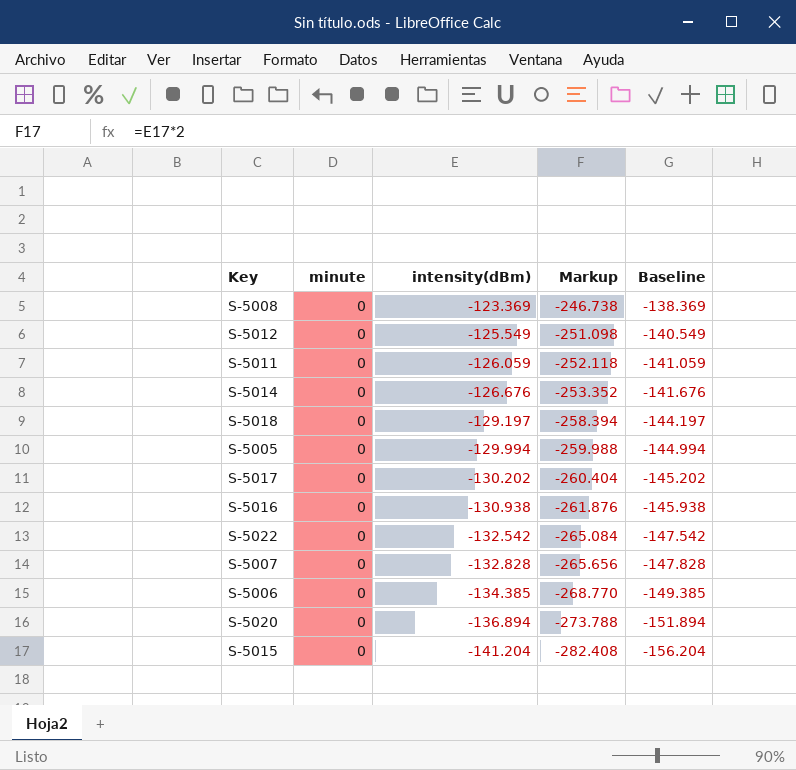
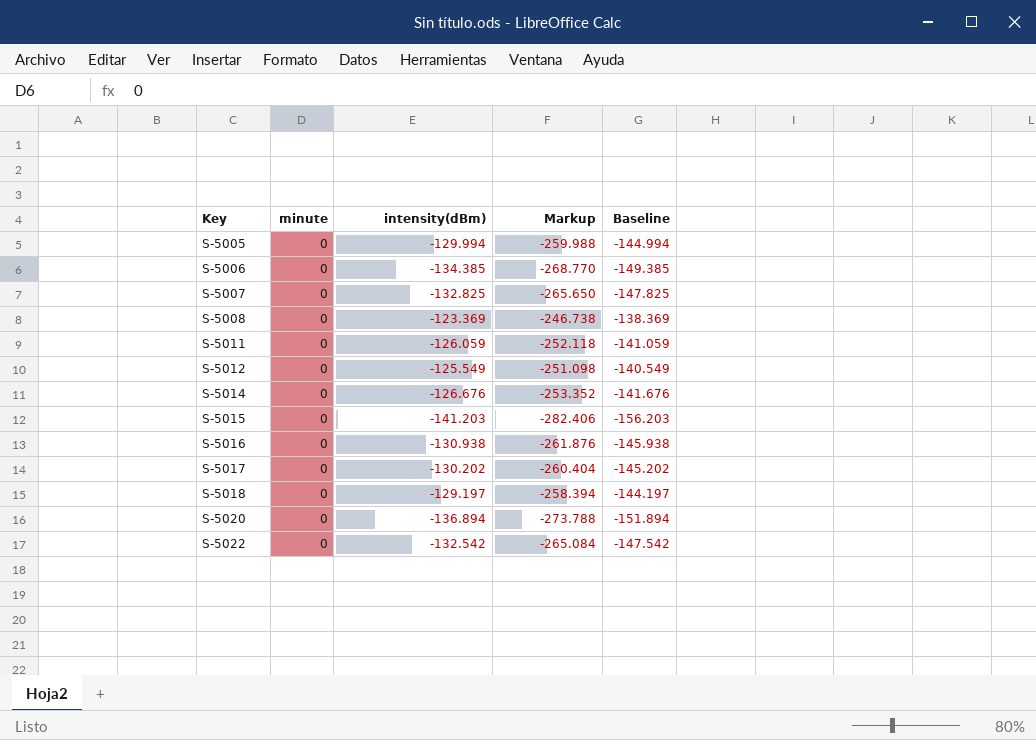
row order: intensity(dBm) descending -> Key ascending
S-5007 | intensity(dBm): -132.828 -> -132.825
S-5007 | Markup: -265.656 -> -265.650
S-5007 | Baseline: -147.828 -> -147.825
S-5015 | intensity(dBm): -141.204 -> -141.203
S-5015 | Markup: -282.408 -> -282.406
S-5015 | Baseline: -156.204 -> -156.203

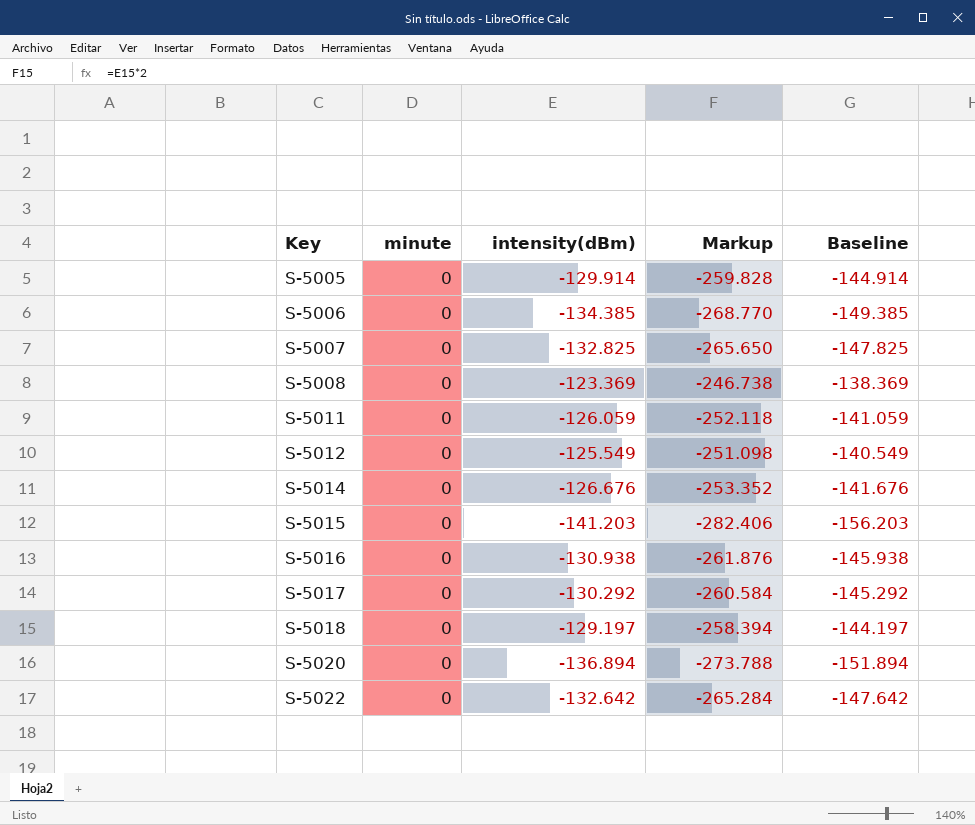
S-5005 | intensity(dBm): -129.994 -> -129.914
S-5005 | Markup: -259.988 -> -259.828
S-5005 | Baseline: -144.994 -> -144.914
S-5017 | intensity(dBm): -130.202 -> -130.292
S-5017 | Markup: -260.404 -> -260.584
S-5017 | Baseline: -145.202 -> -145.292
S-5022 | intensity(dBm): -132.542 -> -132.642
S-5022 | Markup: -265.084 -> -265.284
S-5022 | Baseline: -147.542 -> -147.642

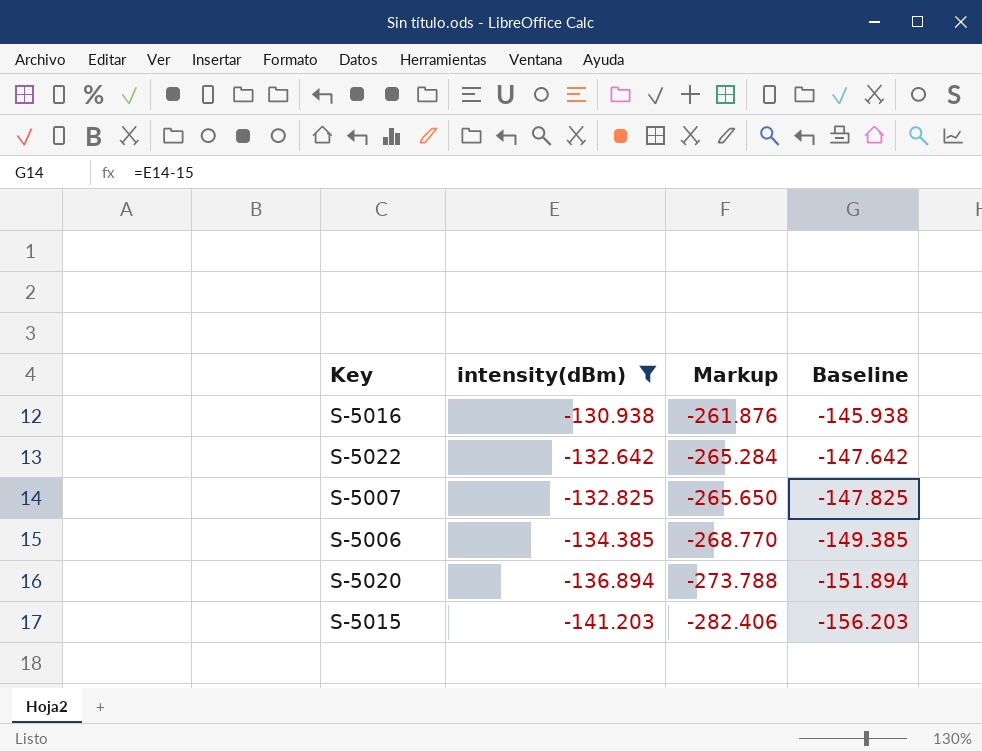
filter: none -> intensity(dBm) <= -130.938
row order: Key ascending -> intensity(dBm) descending
column minute | position: 2 -> none

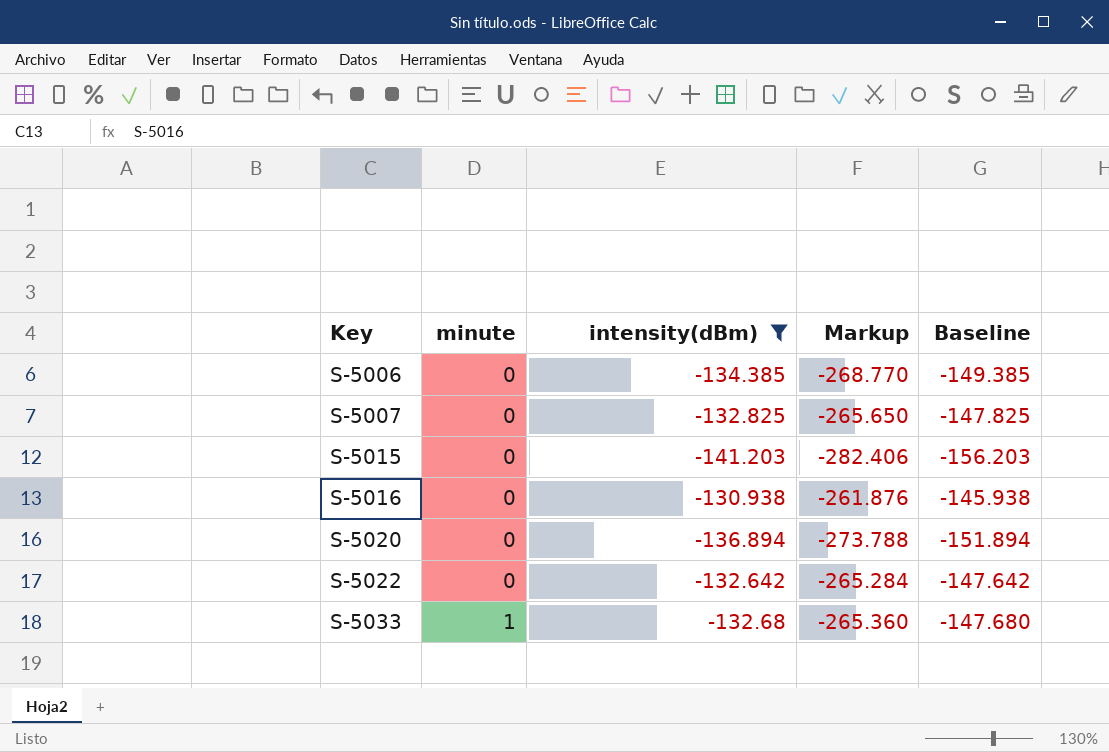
row order: intensity(dBm) descending -> Key ascending
column minute | position: none -> 2
row S-5033: none -> 1 | -132.68 | -265.360 | -147.680

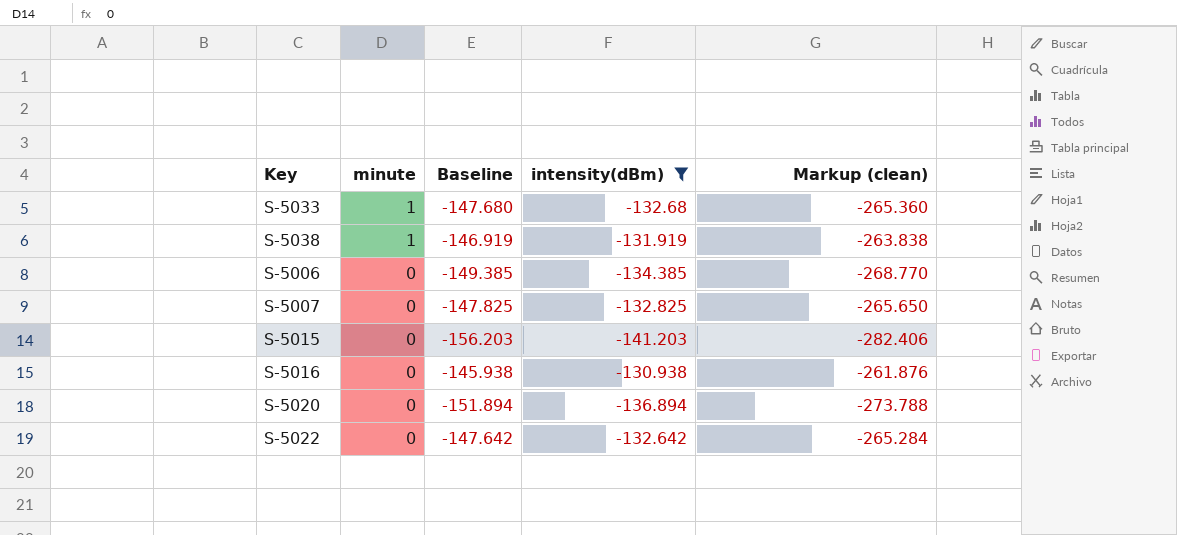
row order: Key ascending -> minute descending
column Baseline | position: 5 -> 3
column name: Markup -> Markup (clean)
row S-5038: none -> 1 | -146.919 | -131.919 | -263.838

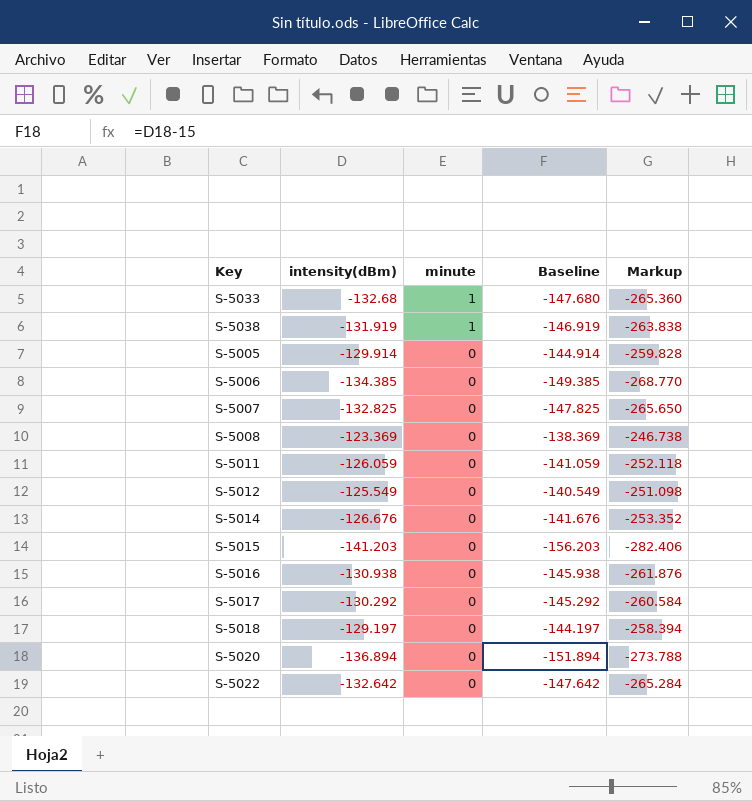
filter: intensity(dBm) <= -130.938 -> none
column intensity(dBm) | position: 4 -> 2
column name: Markup (clean) -> Markup

